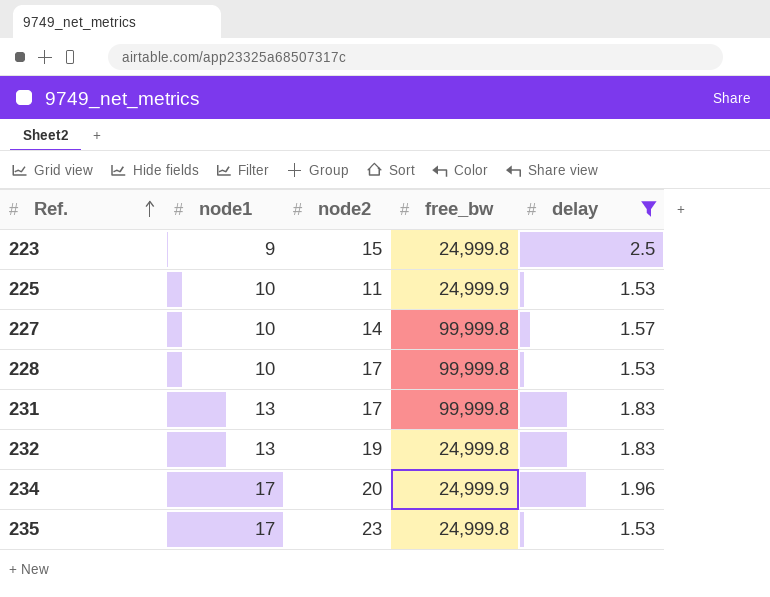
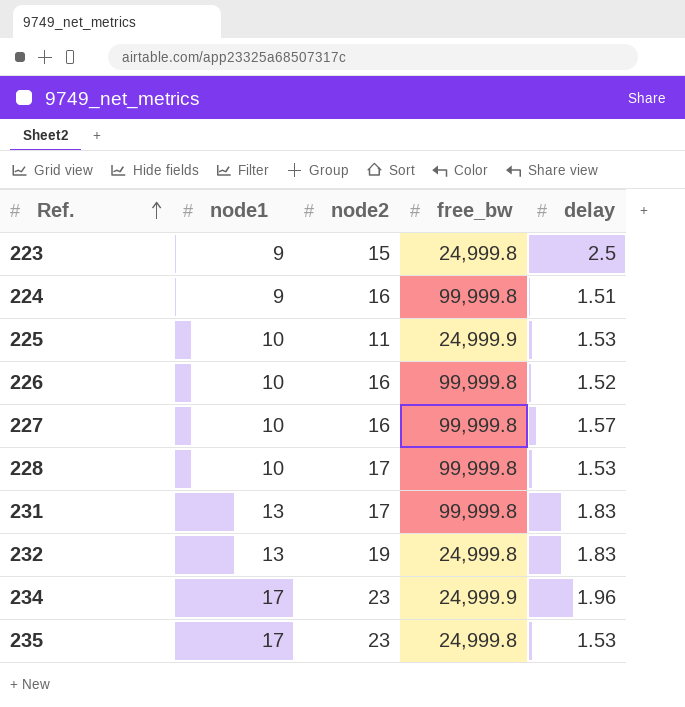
filter: delay >= 1.53 -> none
227 | node2: 14 -> 16
234 | node2: 20 -> 23

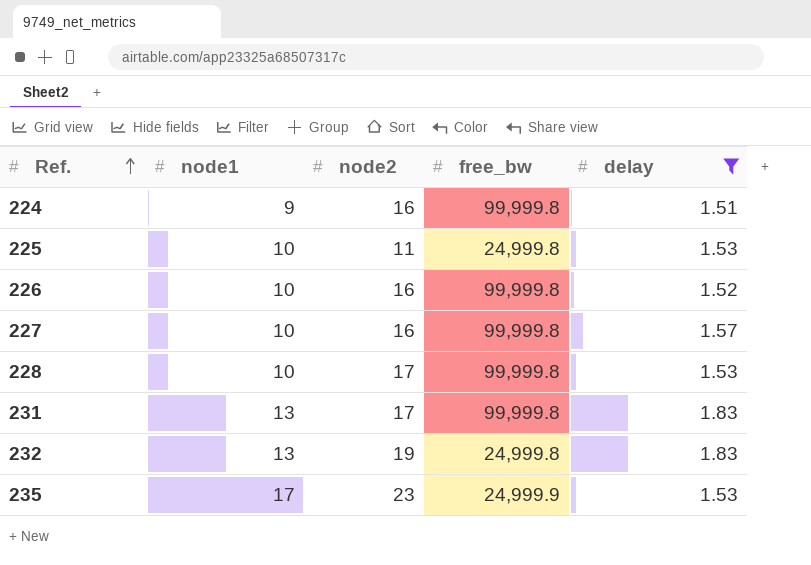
filter: none -> delay <= 1.83
225 | free_bw: 24,999.9 -> 24,999.8
235 | free_bw: 24,999.8 -> 24,999.9

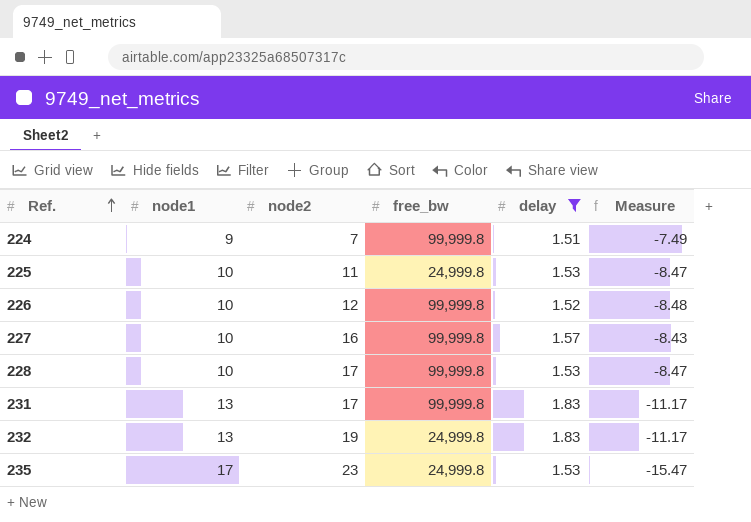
column Measure | formula: none -> [delay] - [node1]
224 | node2: 16 -> 7
226 | node2: 16 -> 12
235 | free_bw: 24,999.9 -> 24,999.8

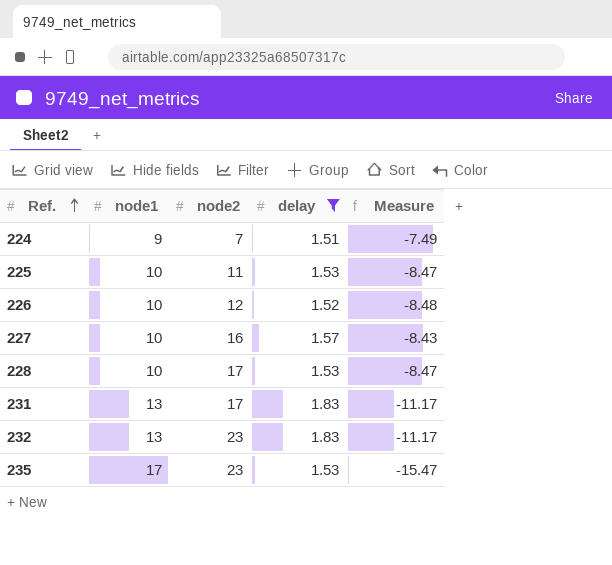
column free_bw | position: 4 -> none
232 | node2: 19 -> 23

